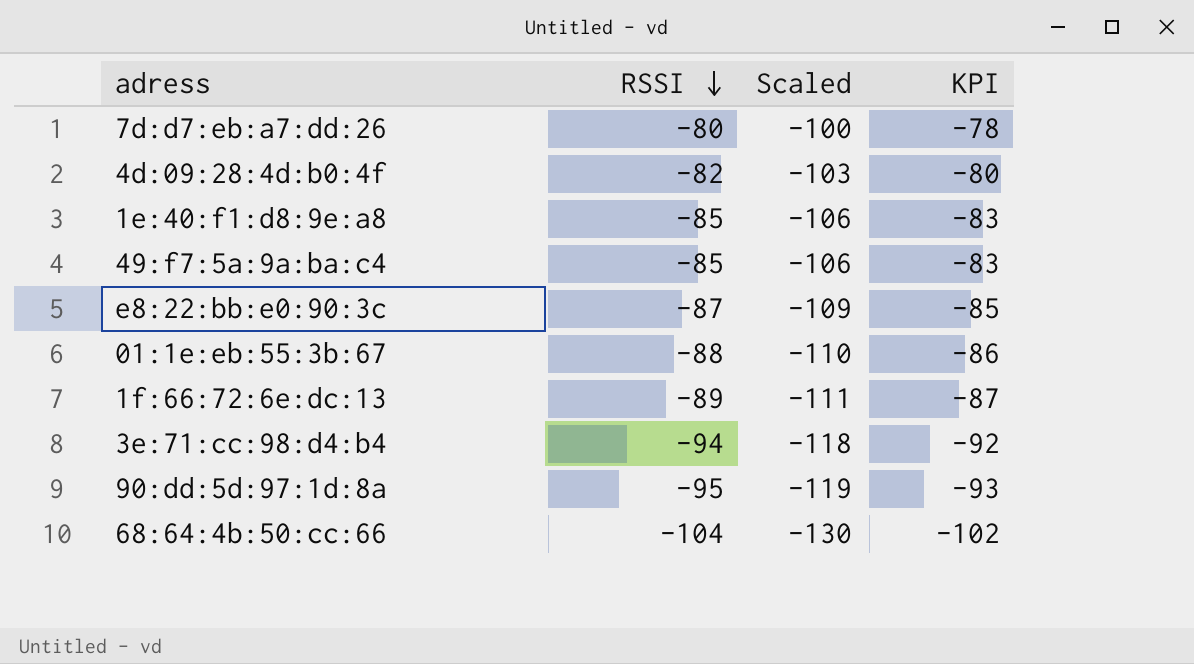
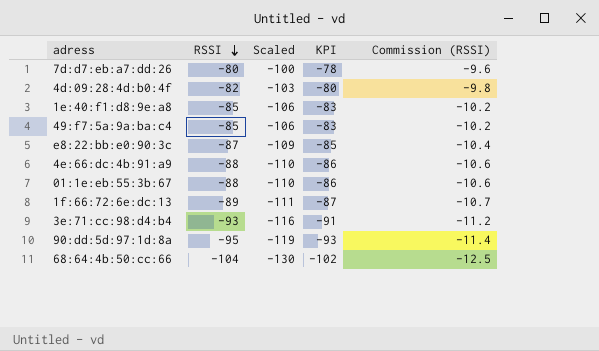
column Commission (RSSI) | formula: none -> [RSSI] * 0.12
row 4e:66:dc:4b:91:a9: none -> -88 | -110 | -86 | -10.6
3e:71:cc:98:d4:b4 | RSSI: -94 -> -93
3e:71:cc:98:d4:b4 | Scaled: -118 -> -116
3e:71:cc:98:d4:b4 | KPI: -92 -> -91

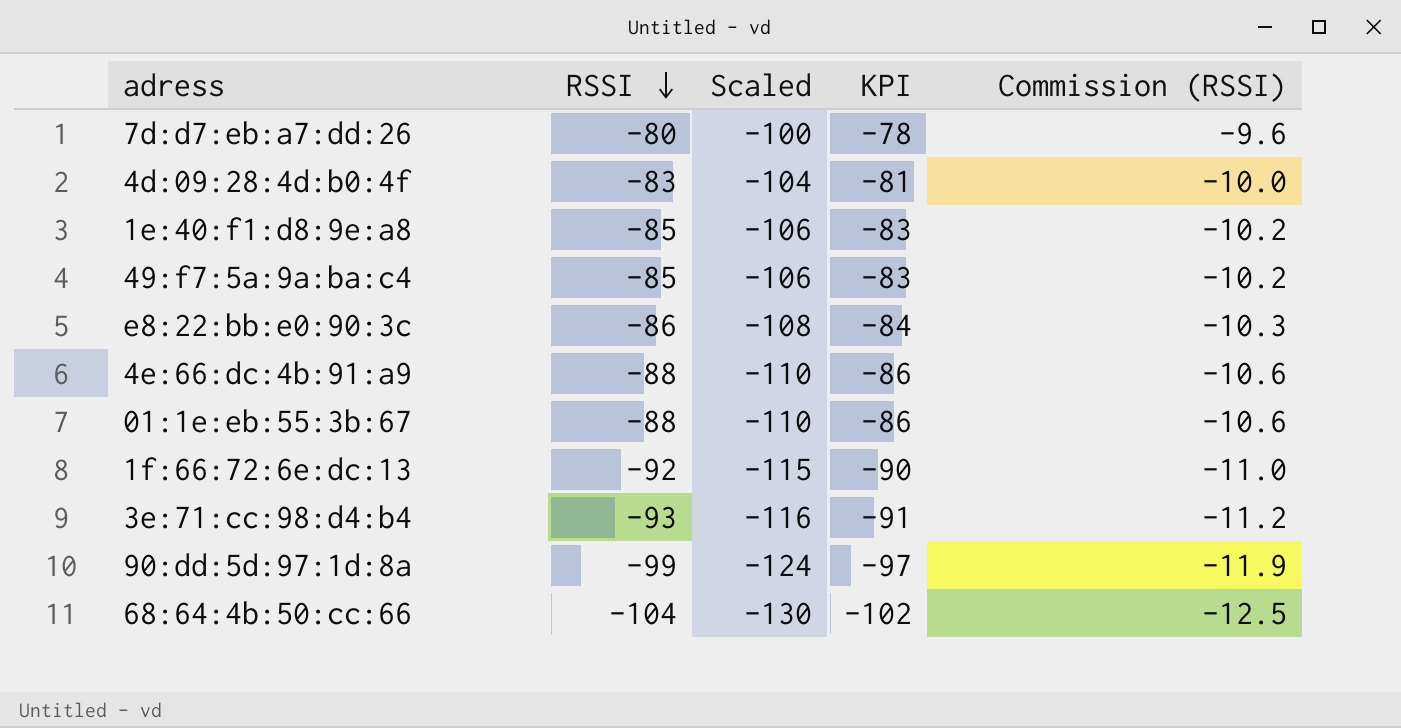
4d:09:28:4d:b0:4f | RSSI: -82 -> -83
4d:09:28:4d:b0:4f | Scaled: -103 -> -104
4d:09:28:4d:b0:4f | KPI: -80 -> -81
4d:09:28:4d:b0:4f | Commission (RSSI): -9.8 -> -10.0
e8:22:bb:e0:90:3c | RSSI: -87 -> -86
e8:22:bb:e0:90:3c | Scaled: -109 -> -108
e8:22:bb:e0:90:3c | KPI: -85 -> -84
e8:22:bb:e0:90:3c | Commission (RSSI): -10.4 -> -10.3
1f:66:72:6e:dc:13 | RSSI: -89 -> -92
1f:66:72:6e:dc:13 | Scaled: -111 -> -115
1f:66:72:6e:dc:13 | KPI: -87 -> -90
1f:66:72:6e:dc:13 | Commission (RSSI): -10.7 -> -11.0
90:dd:5d:97:1d:8a | RSSI: -95 -> -99
90:dd:5d:97:1d:8a | Scaled: -119 -> -124
90:dd:5d:97:1d:8a | KPI: -93 -> -97
90:dd:5d:97:1d:8a | Commission (RSSI): -11.4 -> -11.9

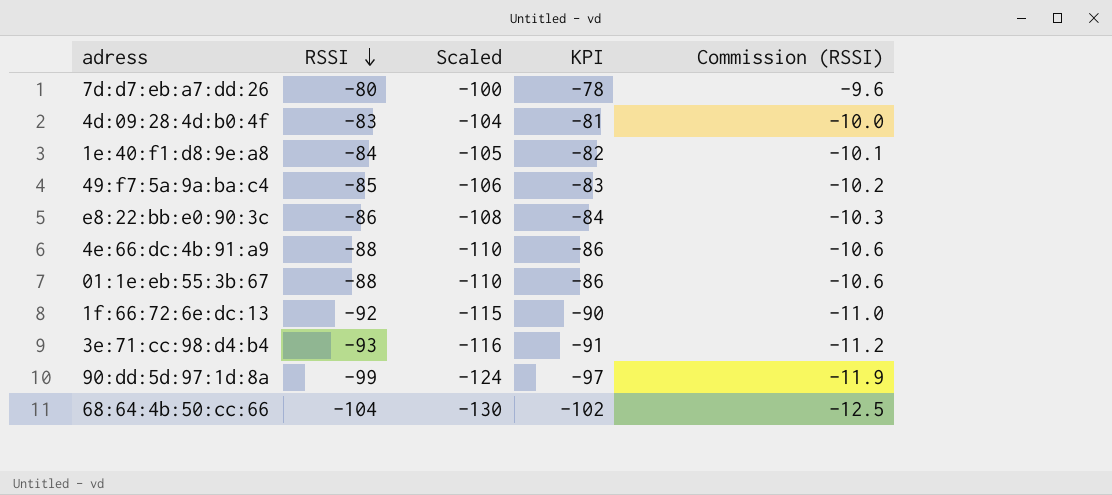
1e:40:f1:d8:9e:a8 | RSSI: -85 -> -84
1e:40:f1:d8:9e:a8 | Scaled: -106 -> -105
1e:40:f1:d8:9e:a8 | KPI: -83 -> -82
1e:40:f1:d8:9e:a8 | Commission (RSSI): -10.2 -> -10.1

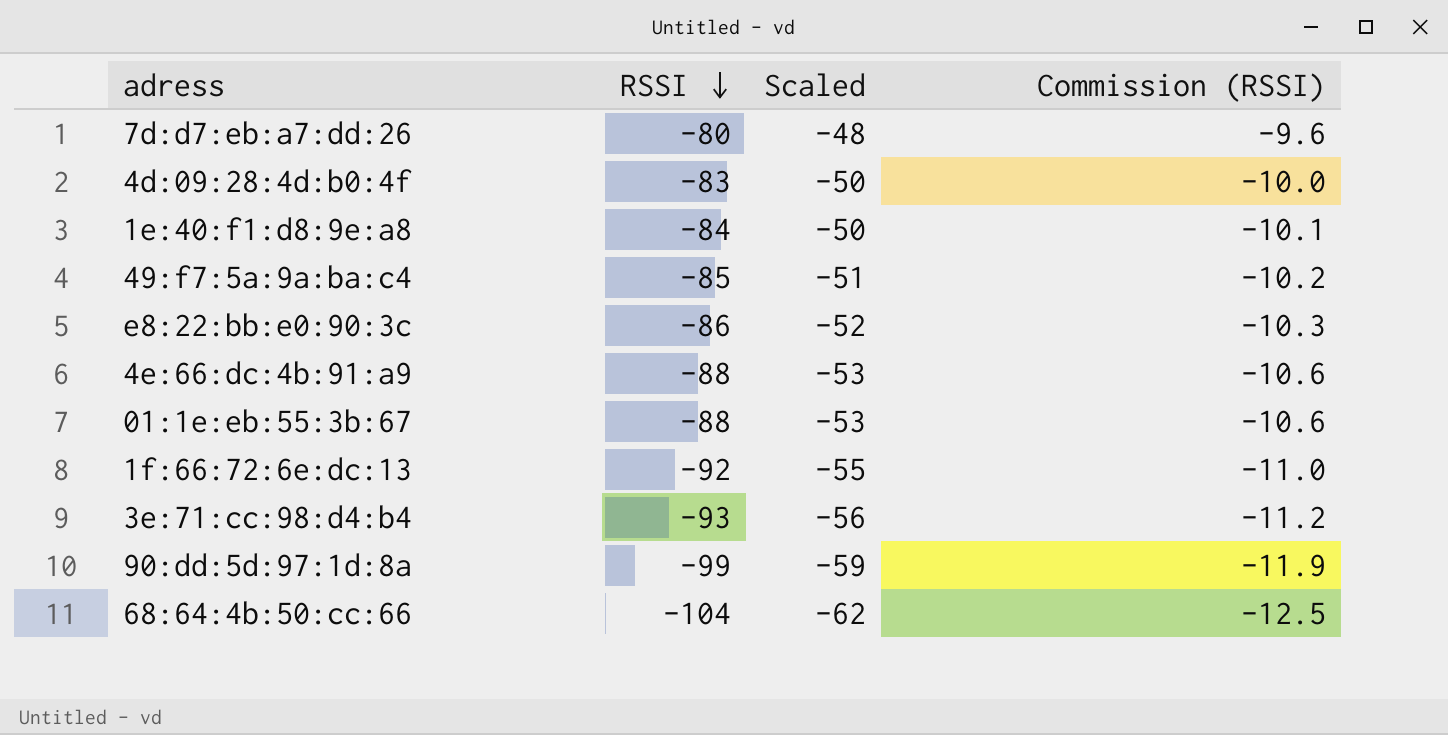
column KPI | formula: [RSSI] + 2 -> none
column Scaled | formula: [RSSI] * 1.25 -> [RSSI] * 0.6

